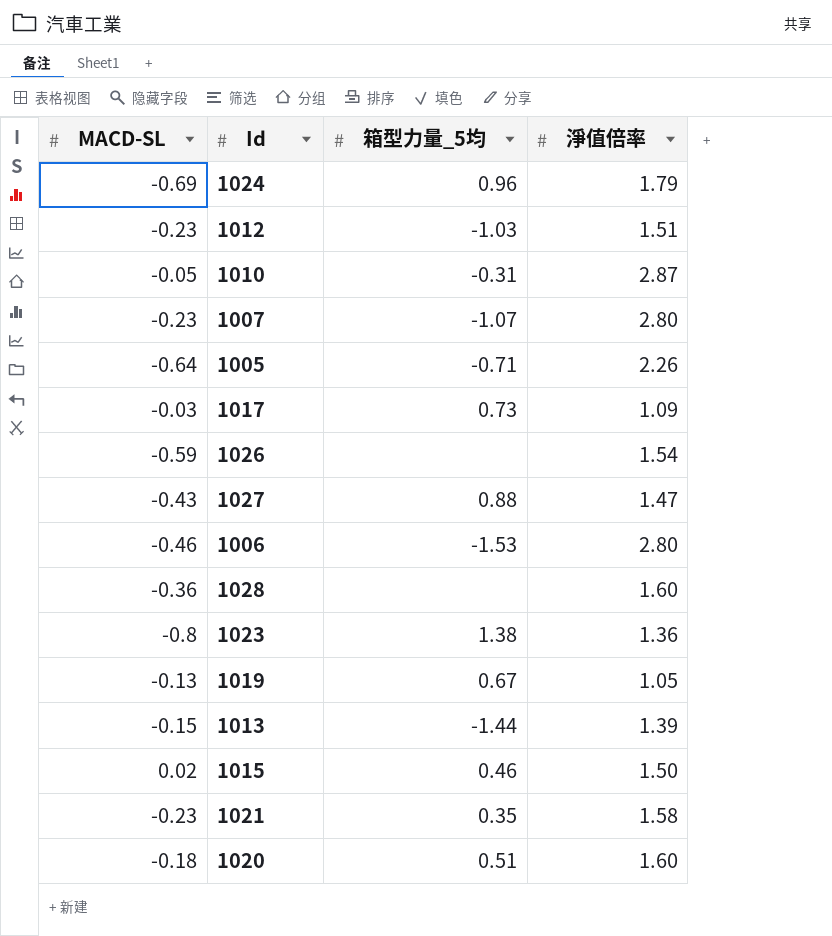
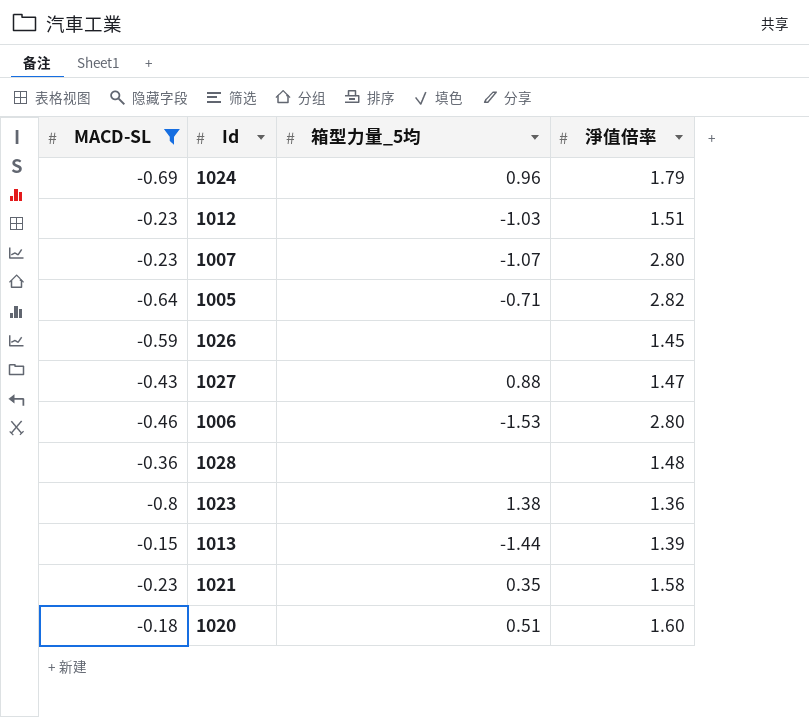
filter: none -> MACD-SL <= -0.15
1005 | 淨值倍率: 2.26 -> 2.82
1026 | 淨值倍率: 1.54 -> 1.45
1028 | 淨值倍率: 1.60 -> 1.48

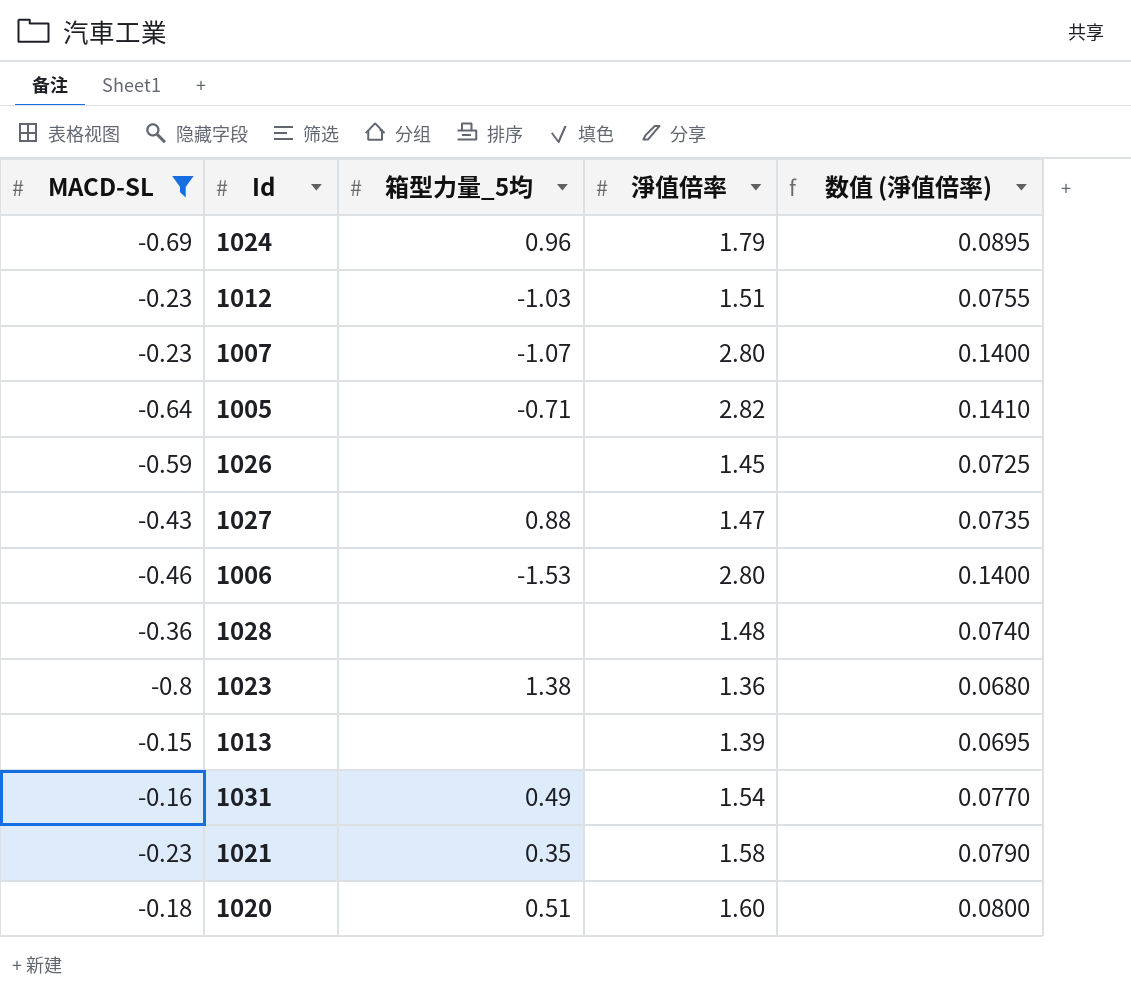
column 数值 (淨值倍率) | formula: none -> [淨值倍率] * 0.05
1013 | 箱型力量_5均: -1.44 -> none
row 1031: none -> -0.16 | 0.49 | 1.54 | 0.0770

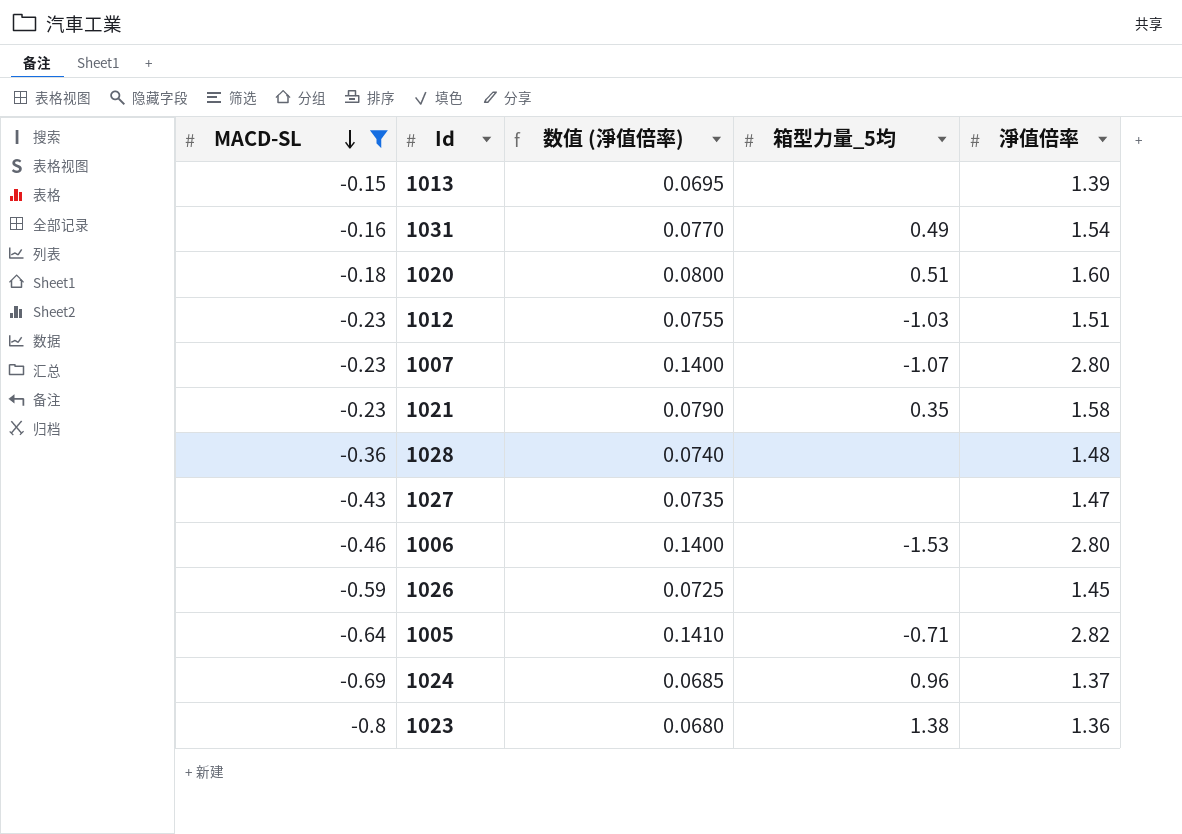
row order: none -> MACD-SL descending
column 数值 (淨值倍率) | position: 5 -> 3
1027 | 箱型力量_5均: 0.88 -> none
1024 | 数值 (淨值倍率): 0.0895 -> 0.0685
1024 | 淨值倍率: 1.79 -> 1.37

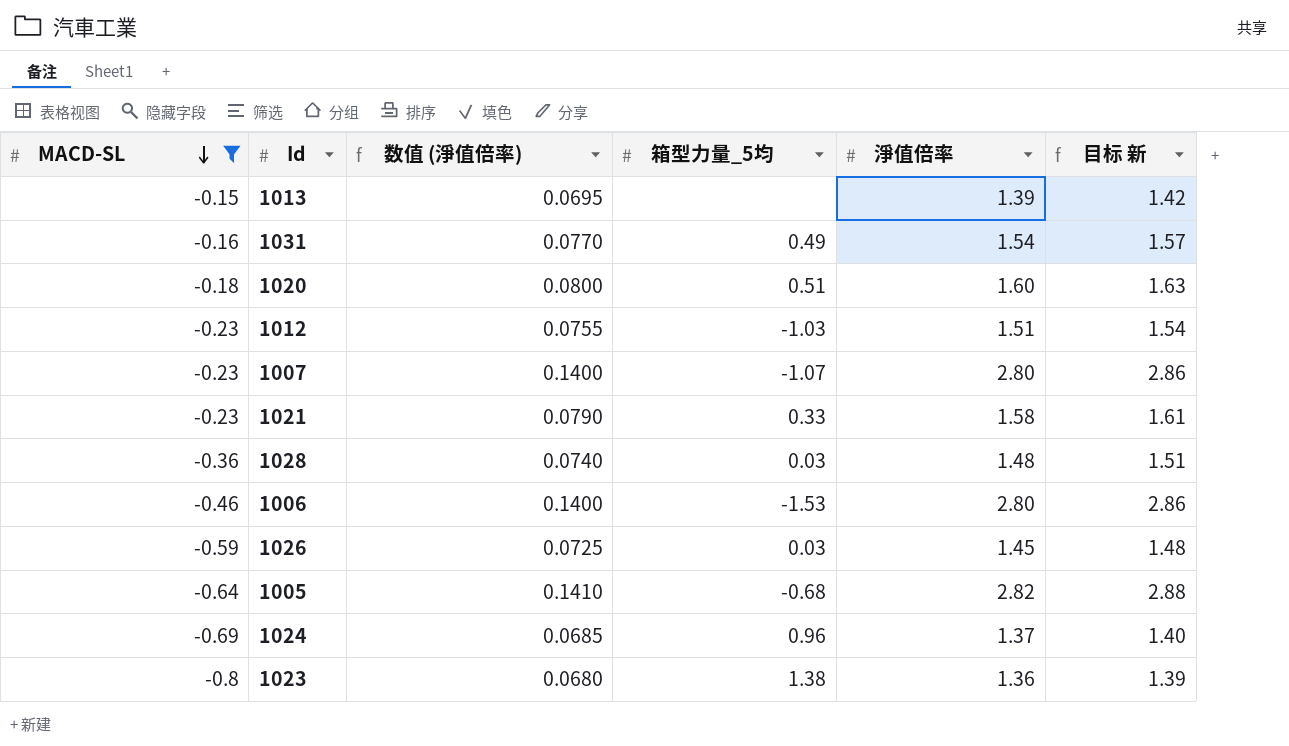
column 目标 新 | formula: none -> [淨值倍率] * 1.02
row 1027: -0.43 | 0.0735 | none | 1.47 -> none
1021 | 箱型力量_5均: 0.35 -> 0.33
1028 | 箱型力量_5均: none -> 0.03
1026 | 箱型力量_5均: none -> 0.03
1005 | 箱型力量_5均: -0.71 -> -0.68

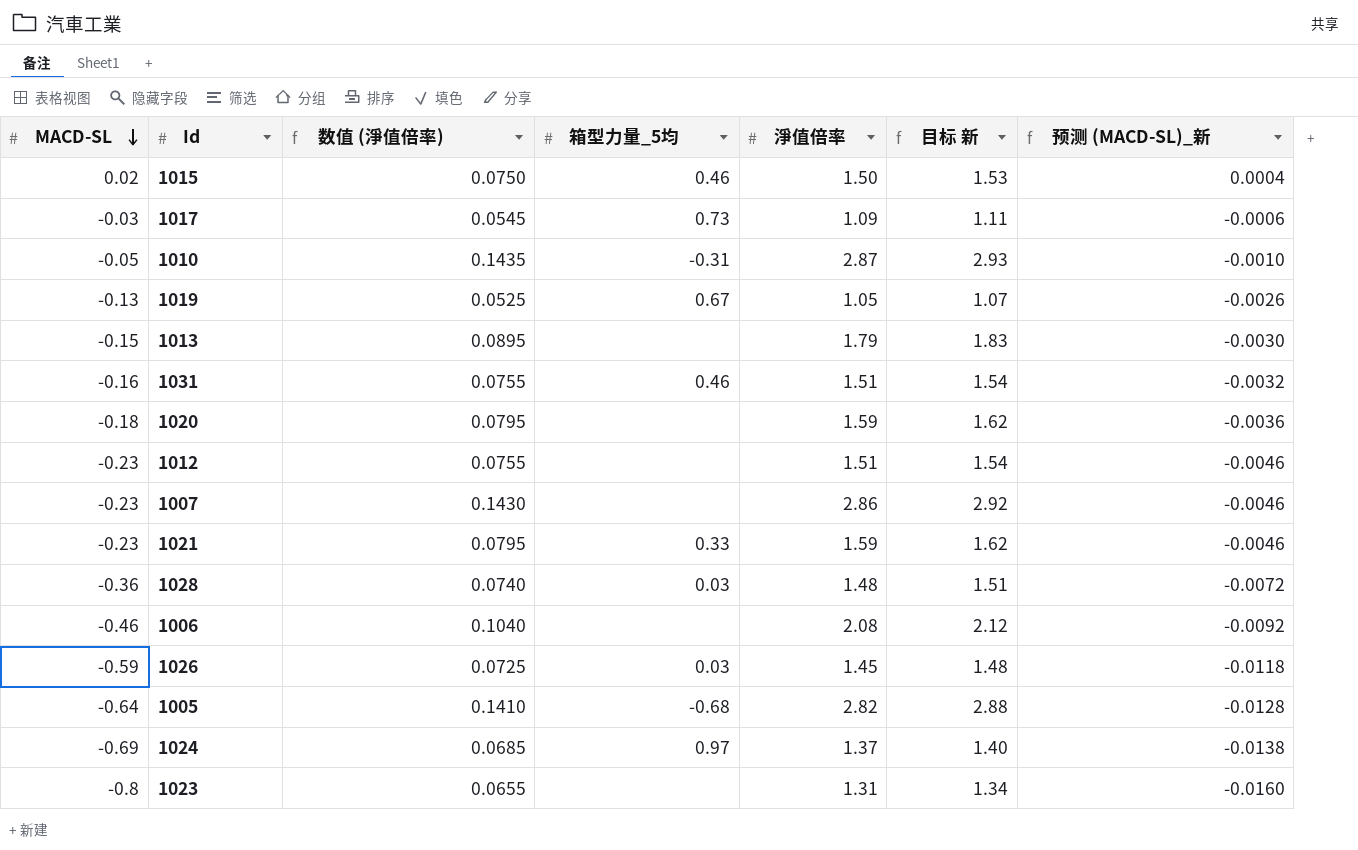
filter: MACD-SL <= -0.15 -> none
column 预测 (MACD-SL)_新 | formula: none -> [MACD-SL] * 0.02
1013 | 数值 (淨值倍率): 0.0695 -> 0.0895
1013 | 淨值倍率: 1.39 -> 1.79
1013 | 目标 新: 1.42 -> 1.83
1031 | 数值 (淨值倍率): 0.0770 -> 0.0755
1031 | 箱型力量_5均: 0.49 -> 0.46
1031 | 淨值倍率: 1.54 -> 1.51
1031 | 目标 新: 1.57 -> 1.54
1020 | 数值 (淨值倍率): 0.0800 -> 0.0795
1020 | 箱型力量_5均: 0.51 -> none
1020 | 淨值倍率: 1.60 -> 1.59
1020 | 目标 新: 1.63 -> 1.62
1012 | 箱型力量_5均: -1.03 -> none
1007 | 数值 (淨值倍率): 0.1400 -> 0.1430
1007 | 箱型力量_5均: -1.07 -> none
1007 | 淨值倍率: 2.80 -> 2.86
1007 | 目标 新: 2.86 -> 2.92
1021 | 数值 (淨值倍率): 0.0790 -> 0.0795
1021 | 淨值倍率: 1.58 -> 1.59
1021 | 目标 新: 1.61 -> 1.62
1006 | 数值 (淨值倍率): 0.1400 -> 0.1040
1006 | 箱型力量_5均: -1.53 -> none
1006 | 淨值倍率: 2.80 -> 2.08
1006 | 目标 新: 2.86 -> 2.12
1024 | 箱型力量_5均: 0.96 -> 0.97
1023 | 数值 (淨值倍率): 0.0680 -> 0.0655
1023 | 箱型力量_5均: 1.38 -> none
1023 | 淨值倍率: 1.36 -> 1.31
1023 | 目标 新: 1.39 -> 1.34

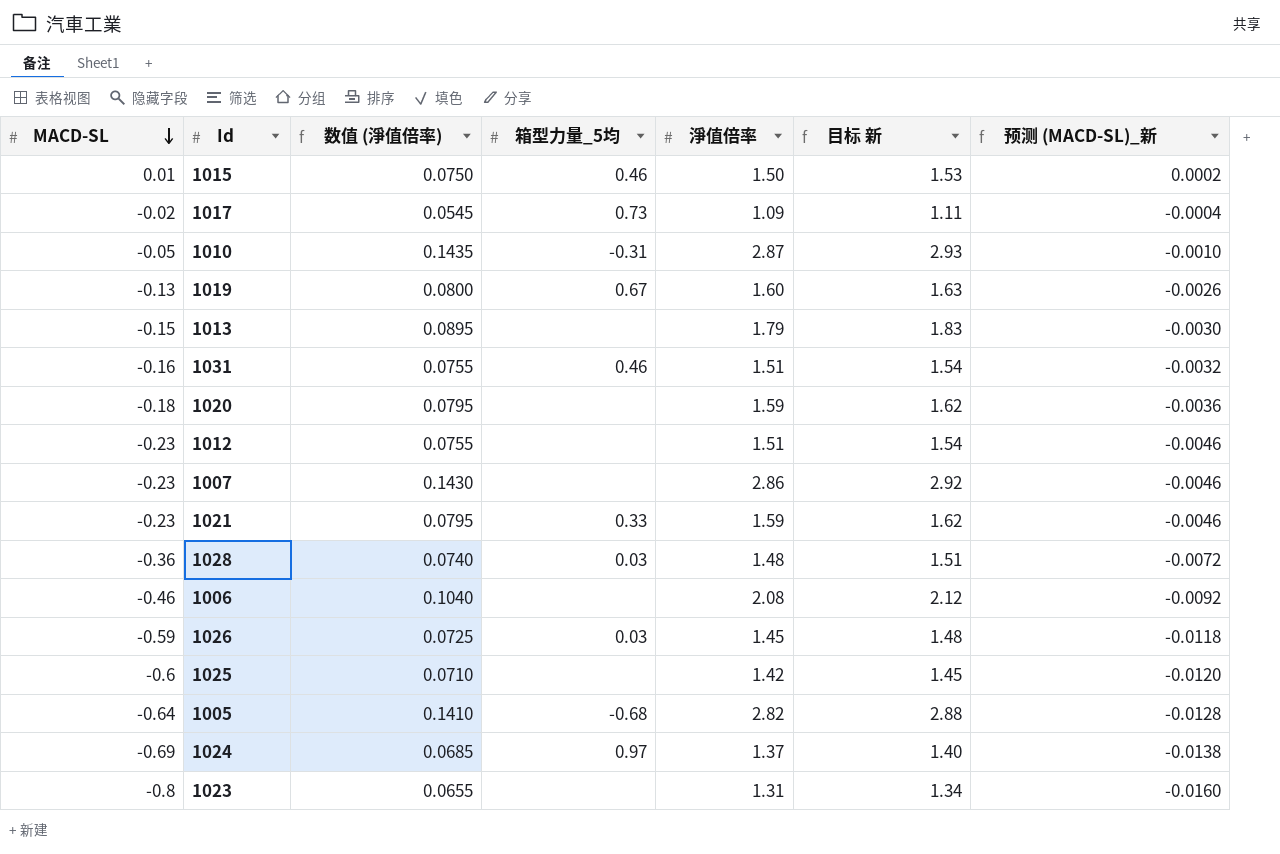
1015 | MACD-SL: 0.02 -> 0.01
1015 | 预测 (MACD-SL)_新: 0.0004 -> 0.0002
1017 | MACD-SL: -0.03 -> -0.02
1017 | 预测 (MACD-SL)_新: -0.0006 -> -0.0004
1019 | 数值 (淨值倍率): 0.0525 -> 0.0800
1019 | 淨值倍率: 1.05 -> 1.60
1019 | 目标 新: 1.07 -> 1.63
row 1025: none -> -0.6 | 0.0710 | none | 1.42 | 1.45 | -0.0120

